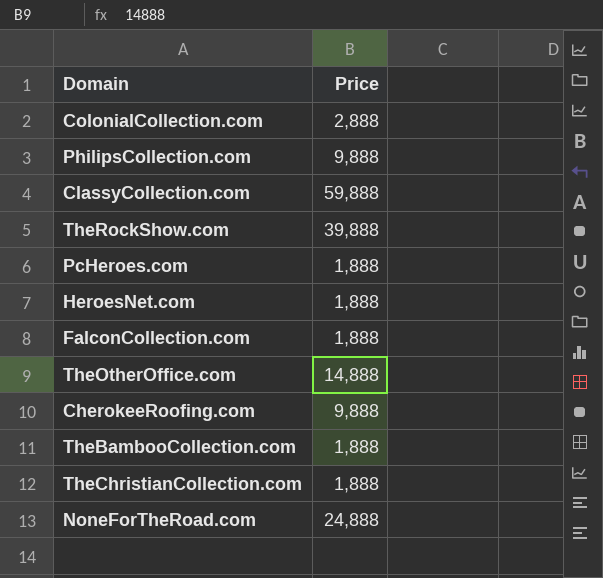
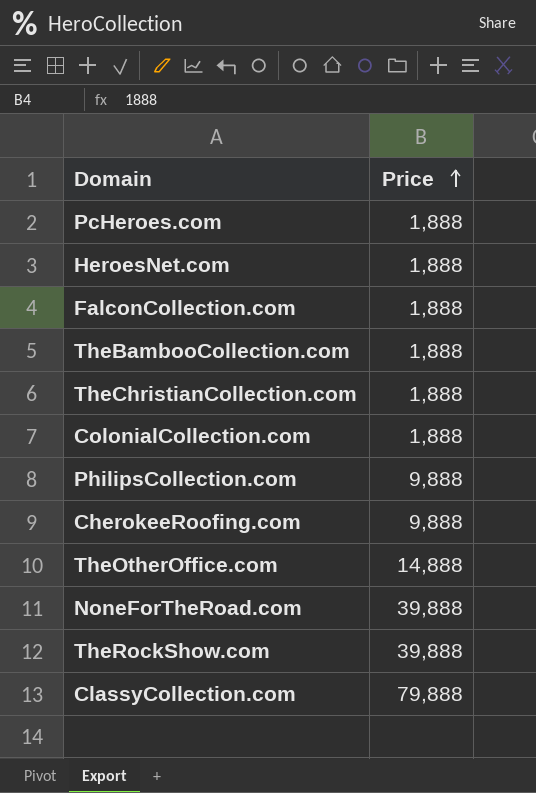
row order: none -> Price ascending
ColonialCollection.com | Price: 2,888 -> 1,888
NoneForTheRoad.com | Price: 24,888 -> 39,888
ClassyCollection.com | Price: 59,888 -> 79,888

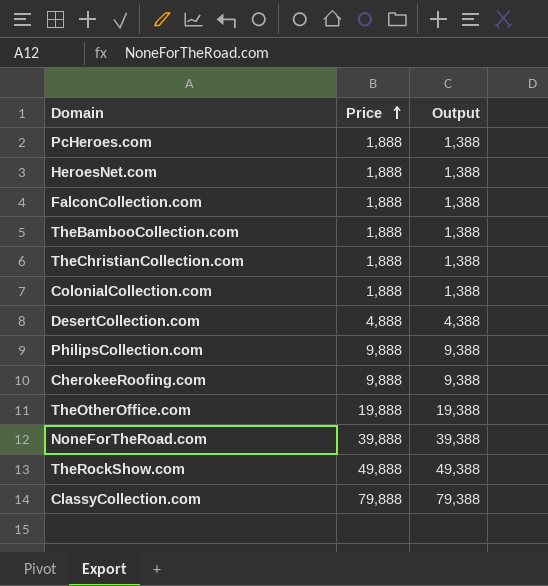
column Output | formula: none -> [Price] - 500
row DesertCollection.com: none -> 4,888 | 4,388
TheOtherOffice.com | Price: 14,888 -> 19,888
TheRockShow.com | Price: 39,888 -> 49,888

